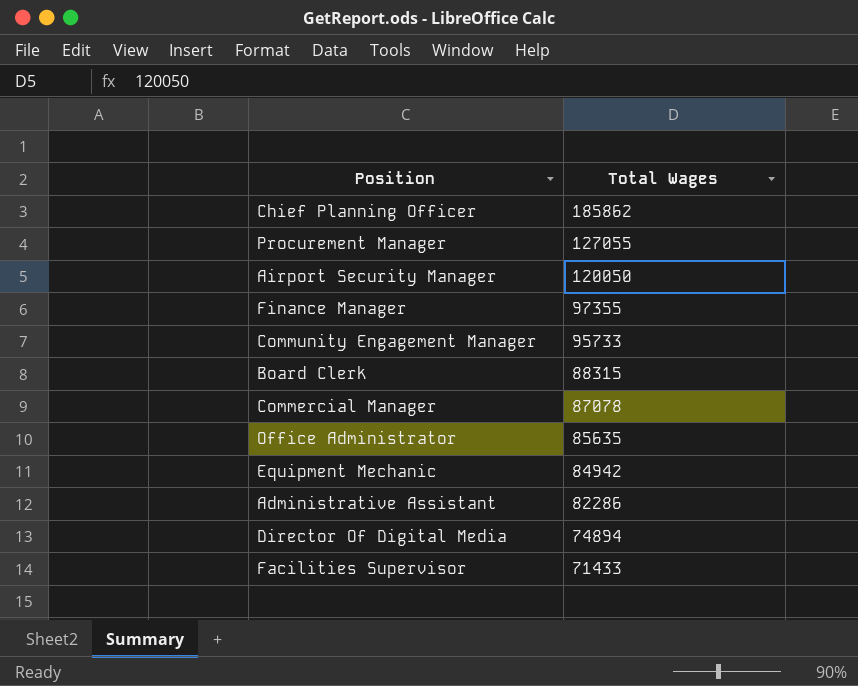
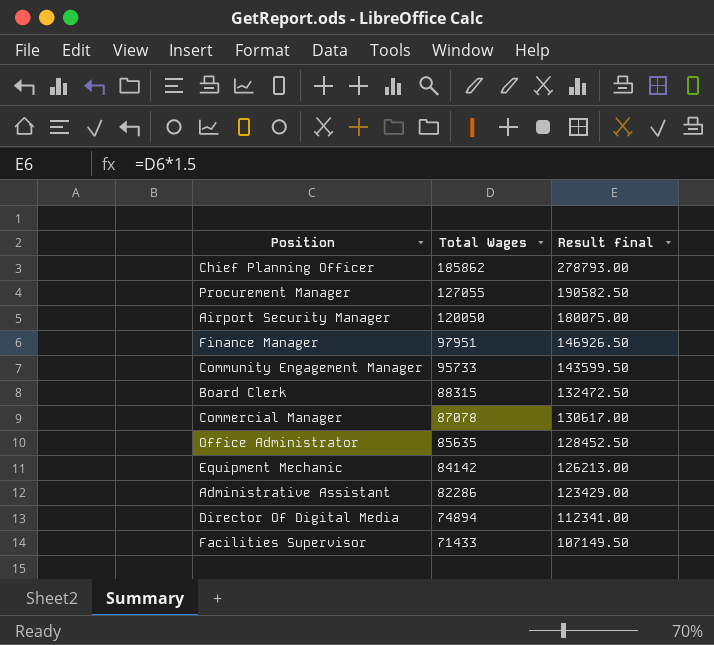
column Result final | formula: none -> [Total Wages] * 1.5
Finance Manager | Total Wages: 97355 -> 97951
Equipment Mechanic | Total Wages: 84942 -> 84142

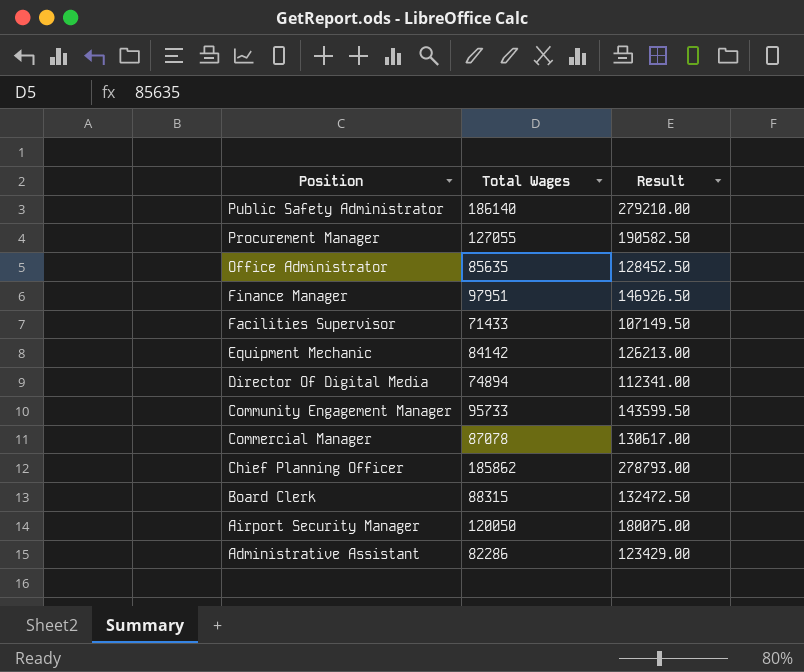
row order: Total Wages descending -> Position descending
column name: Result final -> Result
row Public Safety Administrator: none -> 186140 | 279210.00

